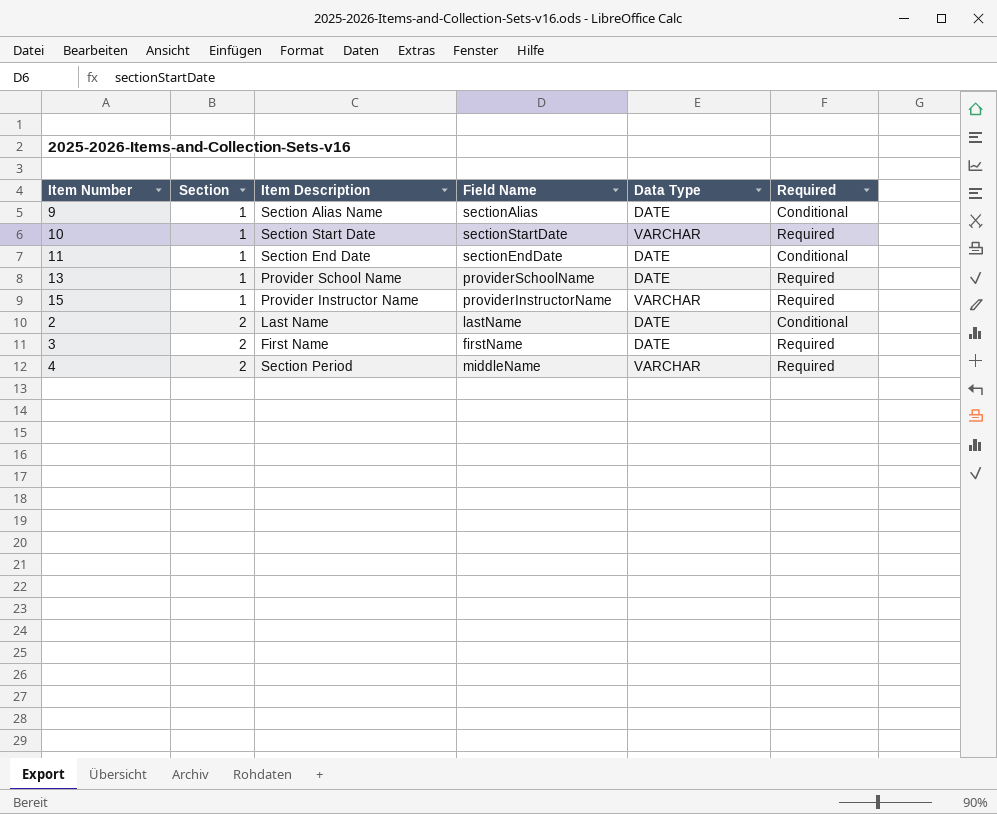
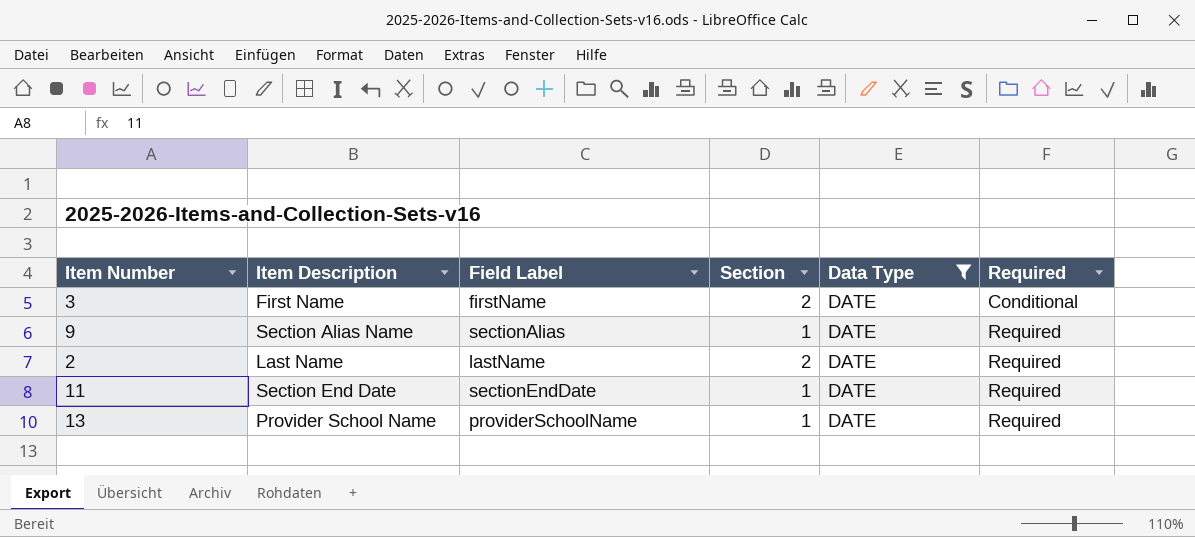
filter: none -> Data Type = DATE
row order: Section ascending -> Required ascending
column name: Field Name -> Field Label
column Section | position: 2 -> 4
3 | Required: Required -> Conditional
9 | Required: Conditional -> Required
2 | Required: Conditional -> Required
11 | Required: Conditional -> Required

